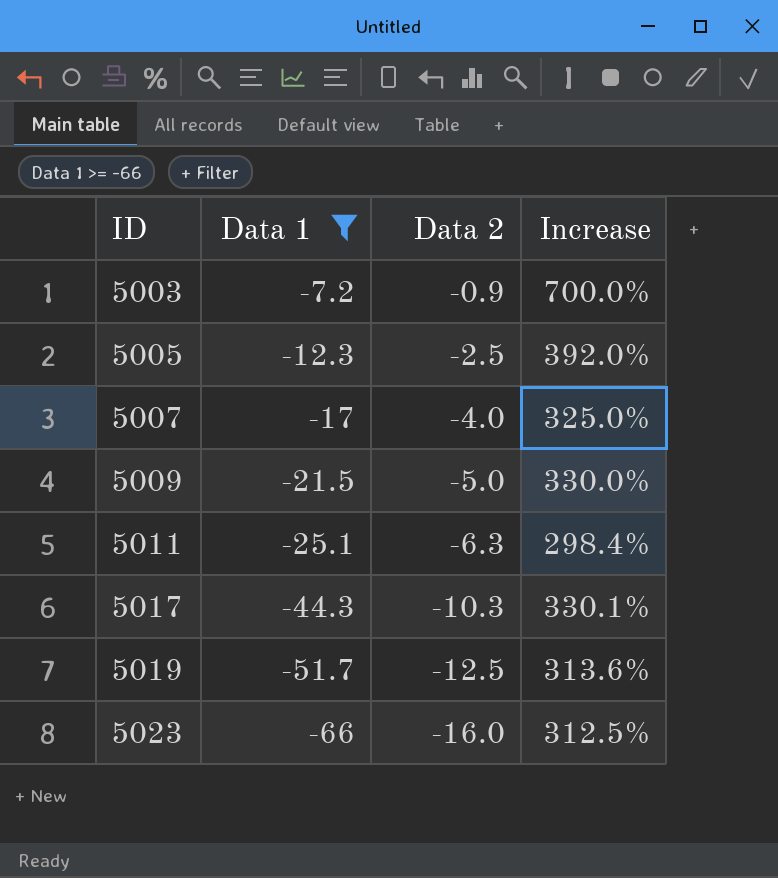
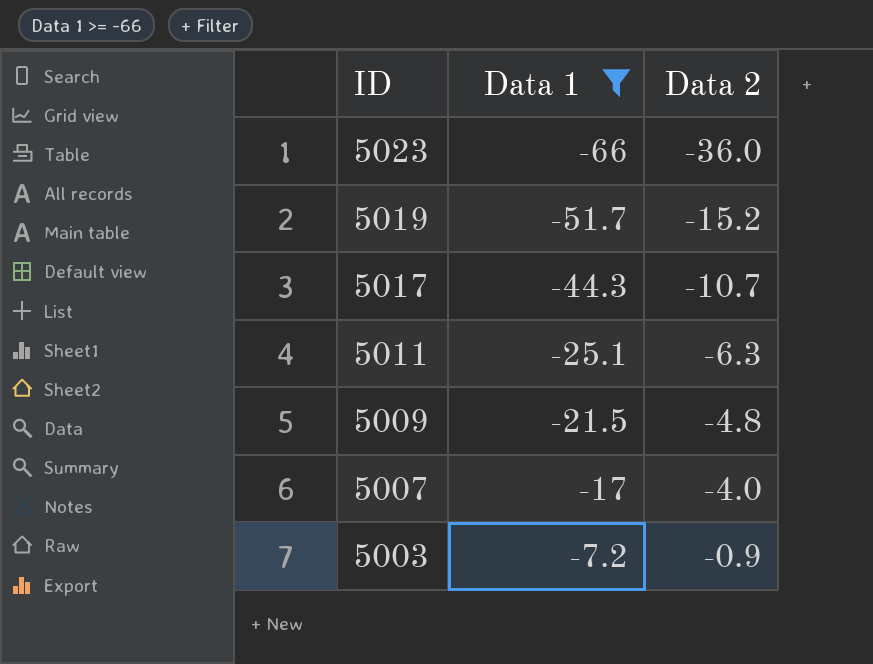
row order: ID ascending -> ID descending
column Increase | formula: ([Data 1] - [Data 2]) / [Data 2] -> none
row 5005: -12.3 | -2.5 | 392.0% -> none
5023 | Data 2: -16.0 -> -36.0
5019 | Data 2: -12.5 -> -15.2
5017 | Data 2: -10.3 -> -10.7
5009 | Data 2: -5.0 -> -4.8

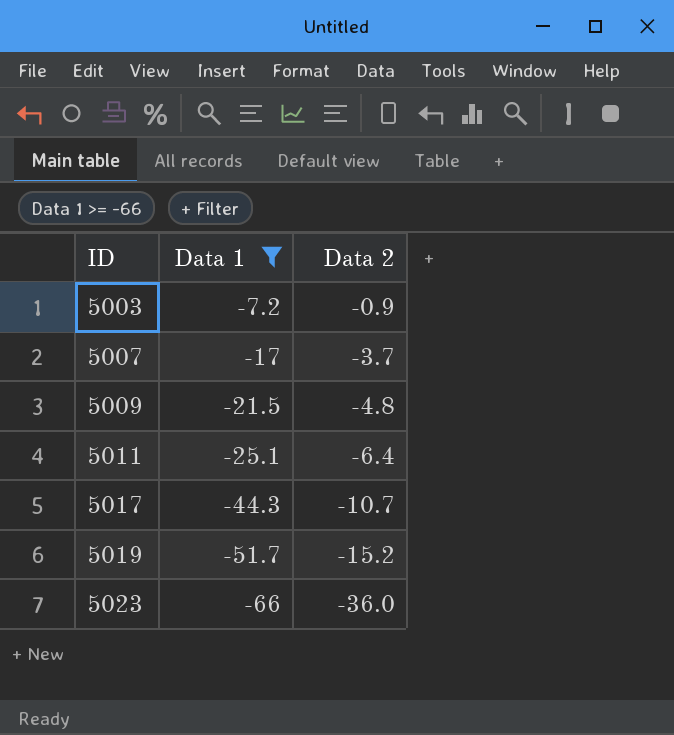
row order: ID descending -> ID ascending
5007 | Data 2: -4.0 -> -3.7
5011 | Data 2: -6.3 -> -6.4

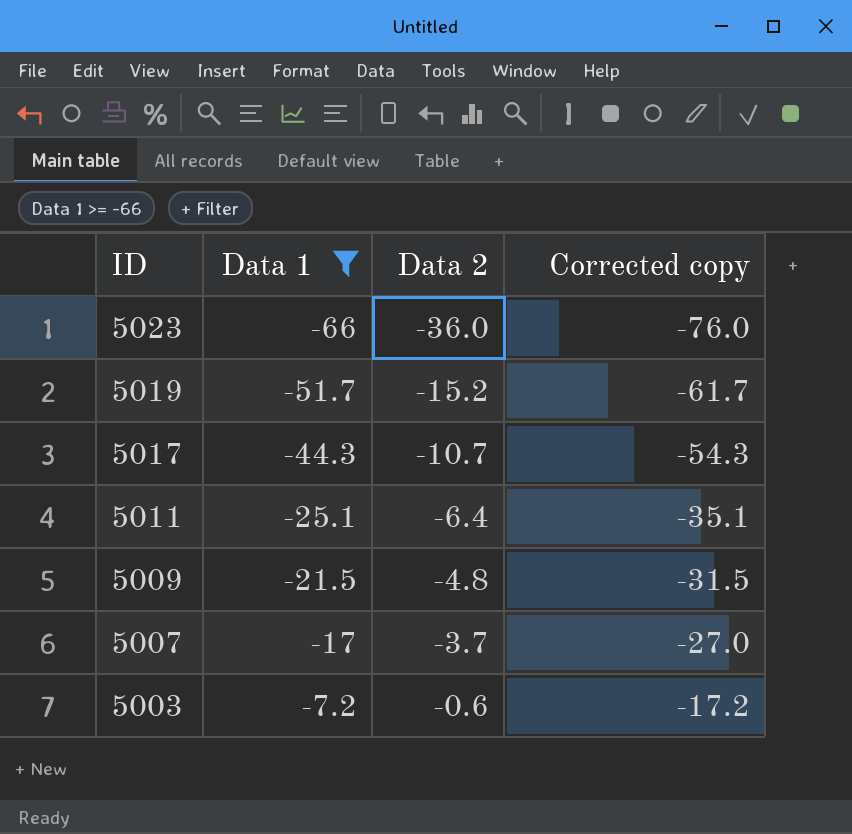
row order: ID ascending -> ID descending
column Corrected copy | formula: none -> [Data 1] - 10
5003 | Data 2: -0.9 -> -0.6

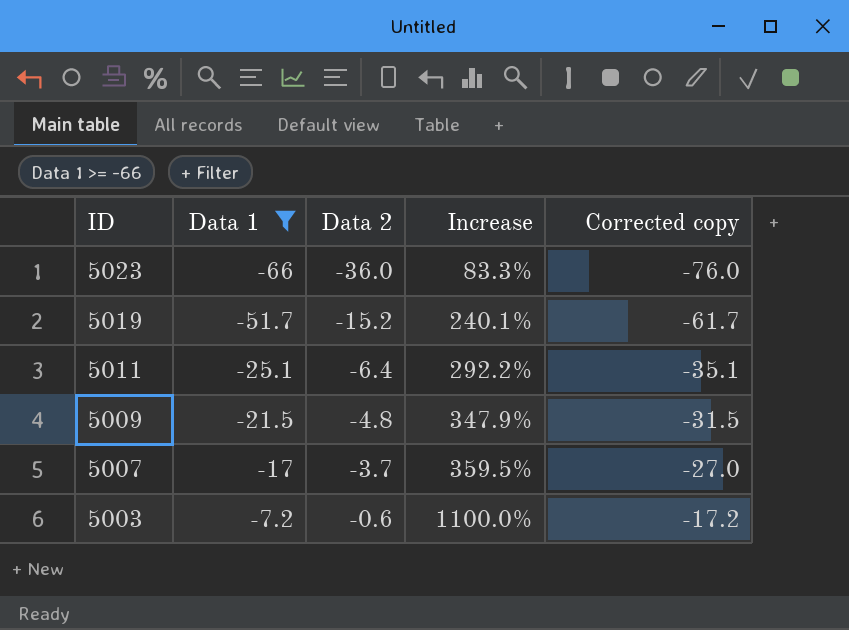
column Increase | formula: none -> ([Data 1] - [Data 2]) / [Data 2]
row 5017: -44.3 | -10.7 | -54.3 -> none

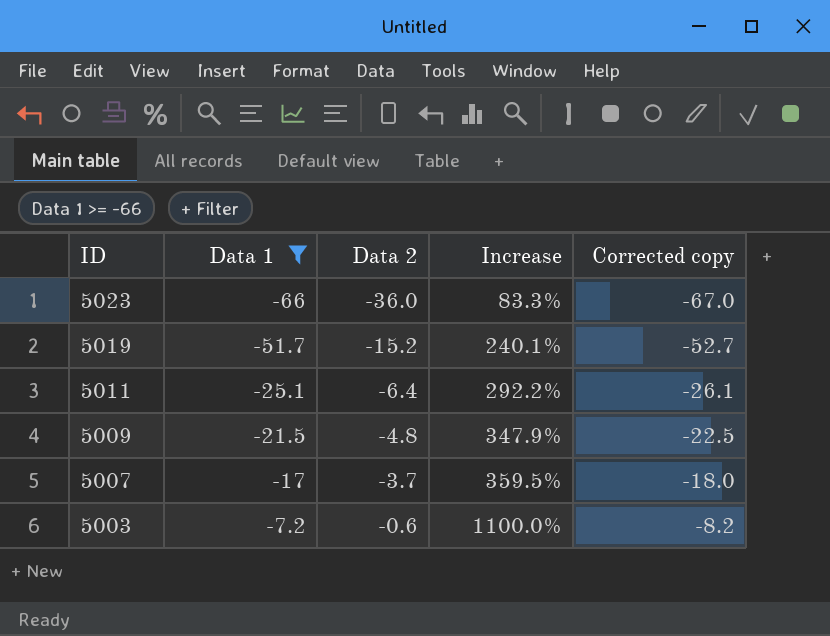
column Corrected copy | formula: [Data 1] - 10 -> [Data 1] - 1

